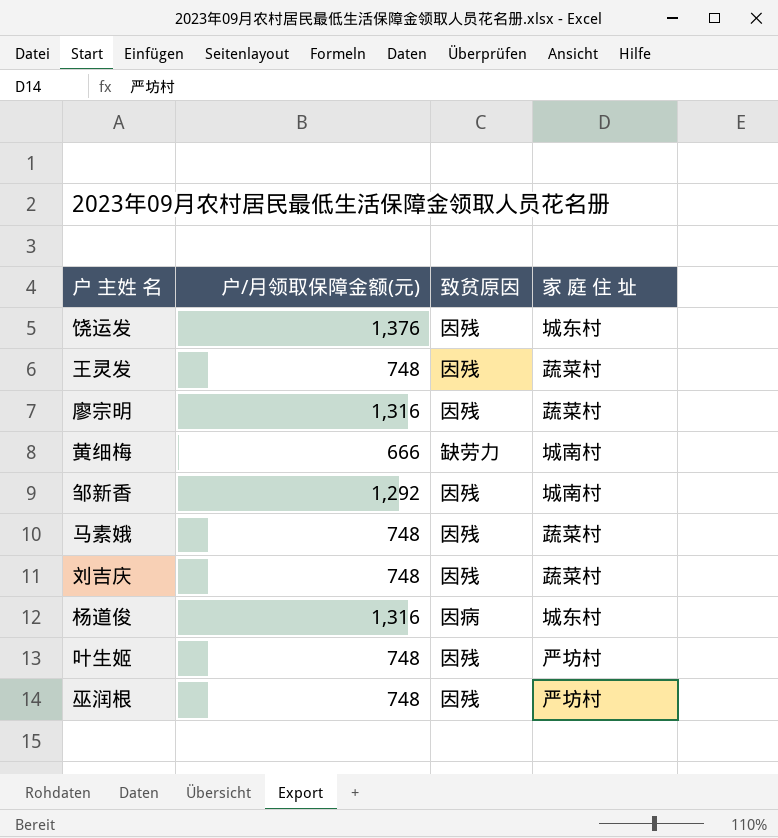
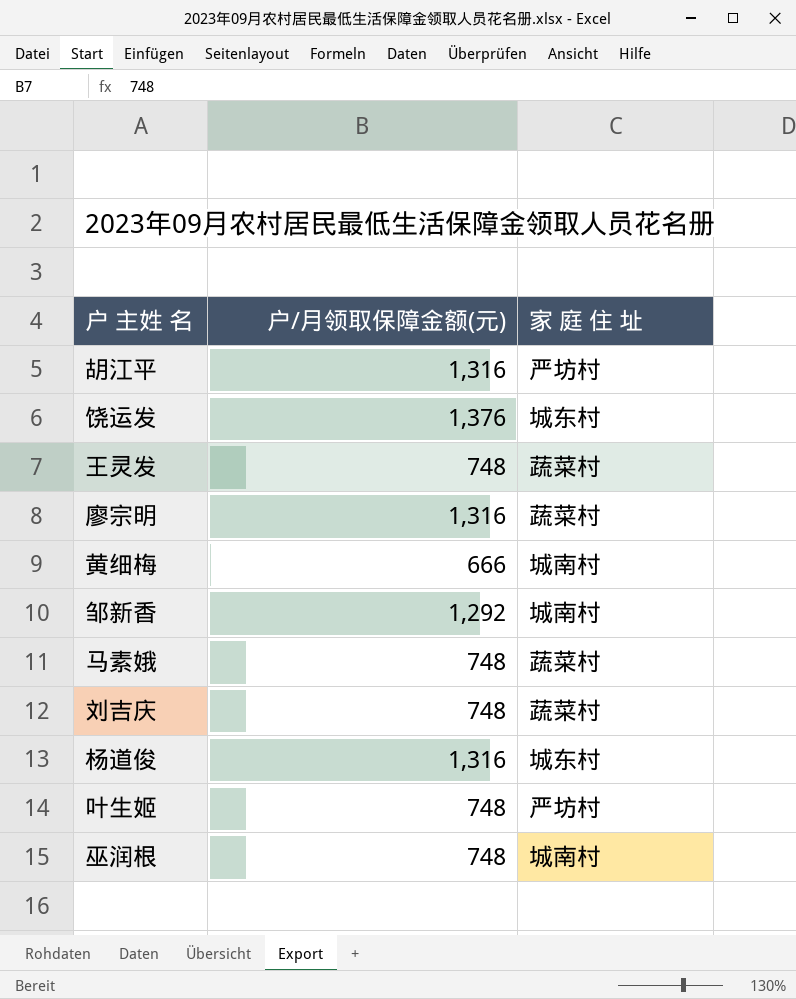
column 致贫原因 | position: 3 -> none
row 胡江平: none -> 1,316 | 严坊村
巫润根 | 家 庭 住 址: 严坊村 -> 城南村

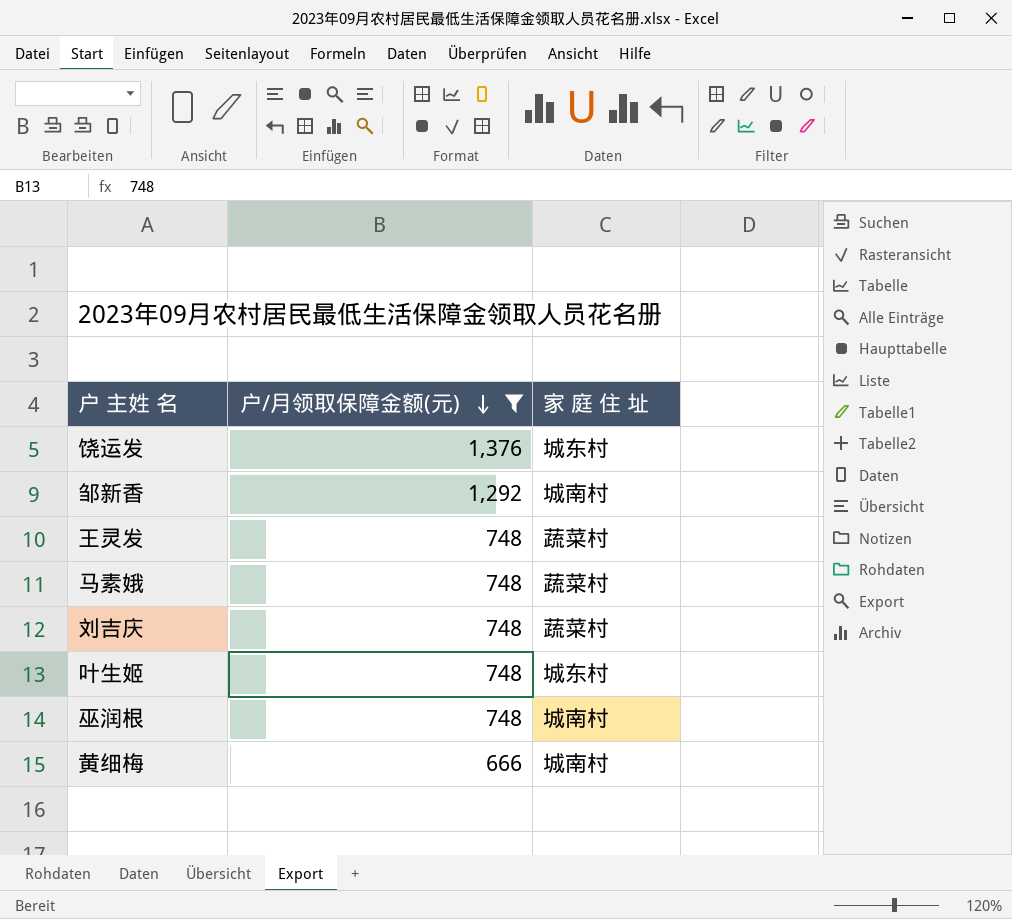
filter: none -> 户/月领取保障金额(元) != 1,316
row order: none -> 户/月领取保障金额(元) descending
叶生姬 | 家 庭 住 址: 严坊村 -> 城东村

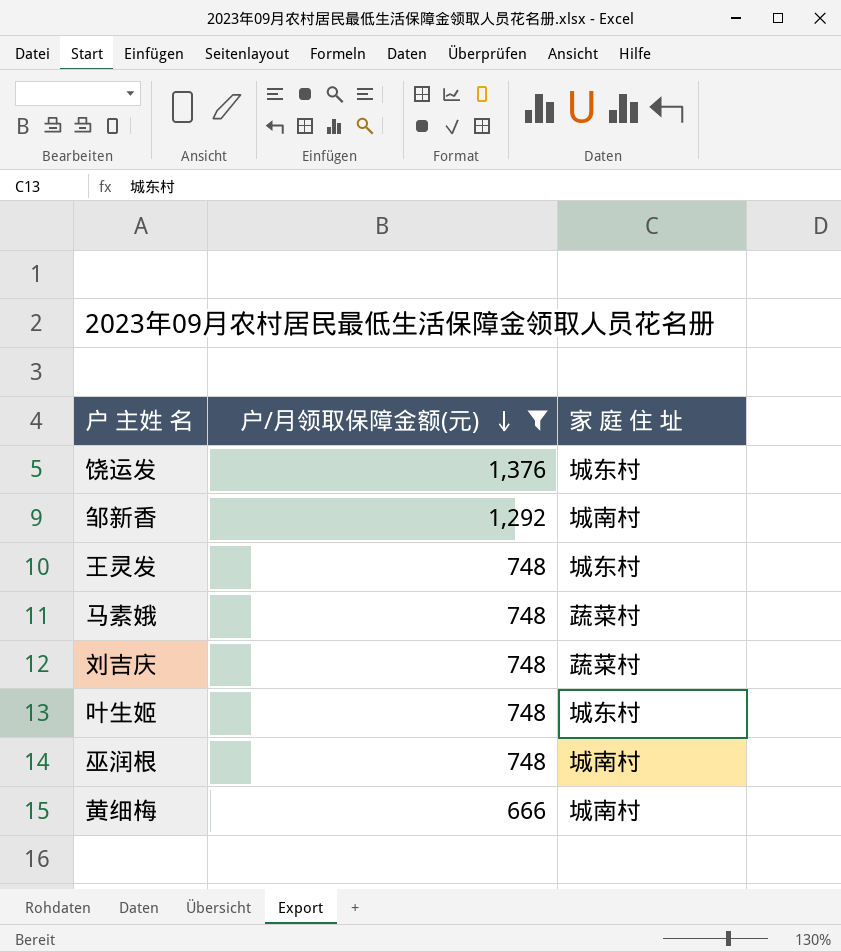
王灵发 | 家 庭 住 址: 蔬菜村 -> 城东村

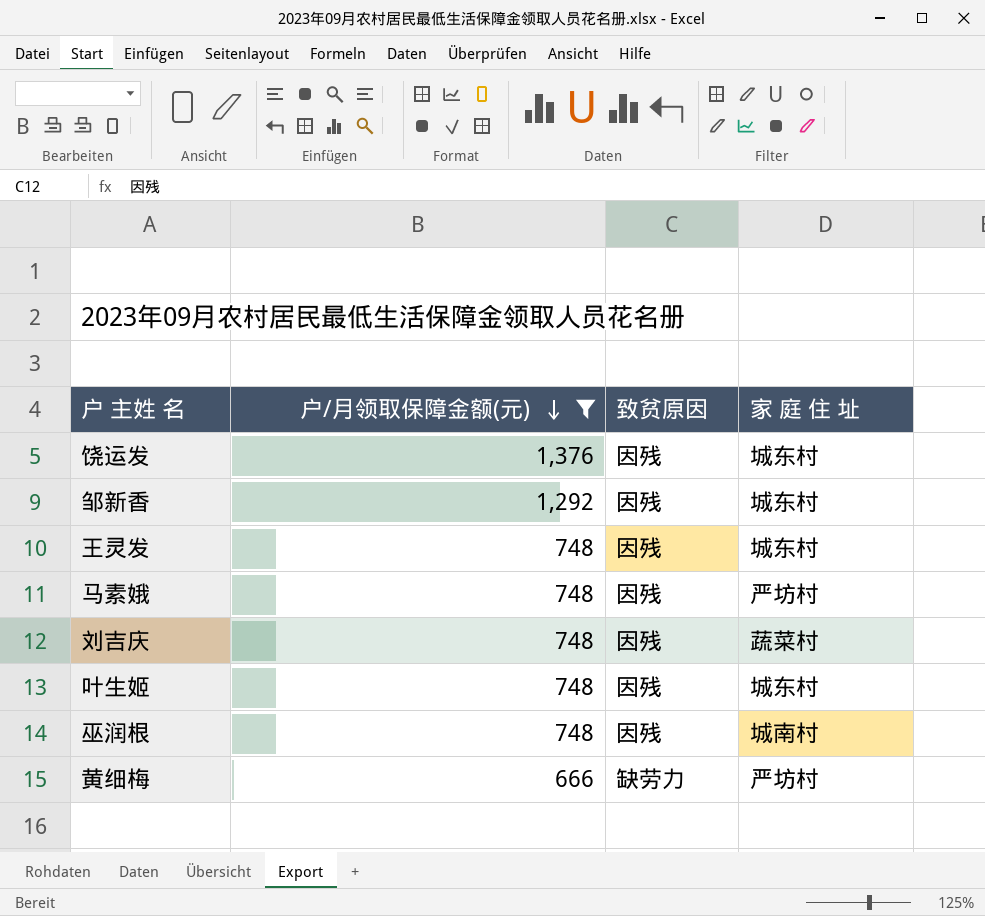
column 致贫原因 | position: none -> 3
邹新香 | 家 庭 住 址: 城南村 -> 城东村
马素娥 | 家 庭 住 址: 蔬菜村 -> 严坊村
黄细梅 | 家 庭 住 址: 城南村 -> 严坊村

